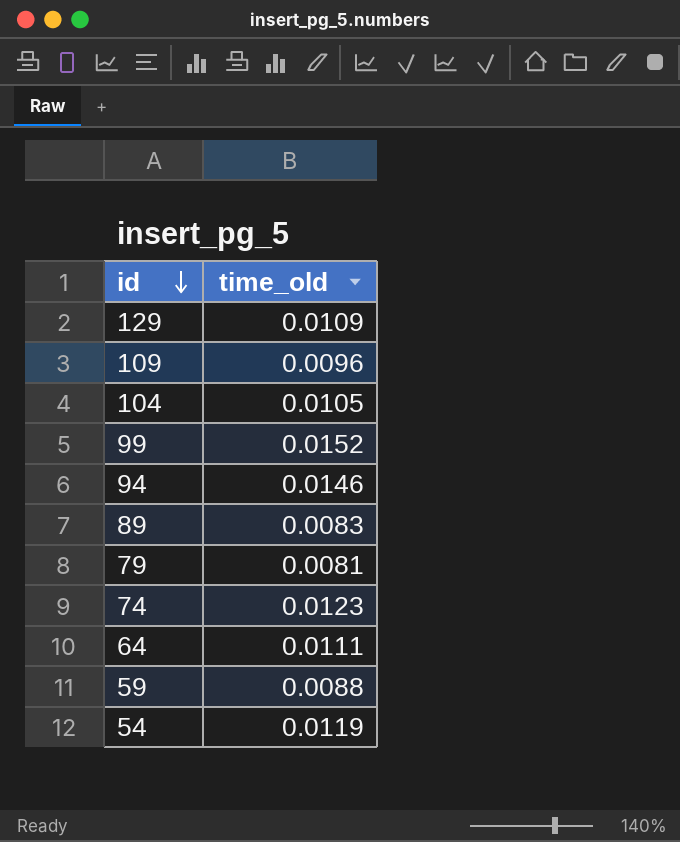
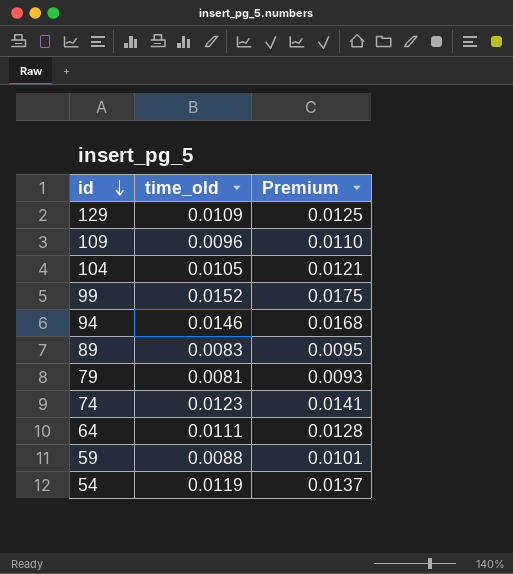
column Premium | formula: none -> [time_old] * 1.15

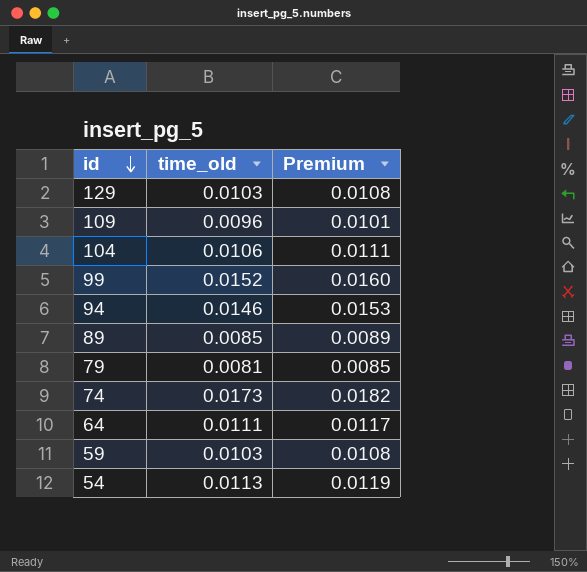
column Premium | formula: [time_old] * 1.15 -> [time_old] * 1.05
129 | time_old: 0.0109 -> 0.0103
104 | time_old: 0.0105 -> 0.0106
89 | time_old: 0.0083 -> 0.0085
74 | time_old: 0.0123 -> 0.0173
59 | time_old: 0.0088 -> 0.0103
54 | time_old: 0.0119 -> 0.0113

